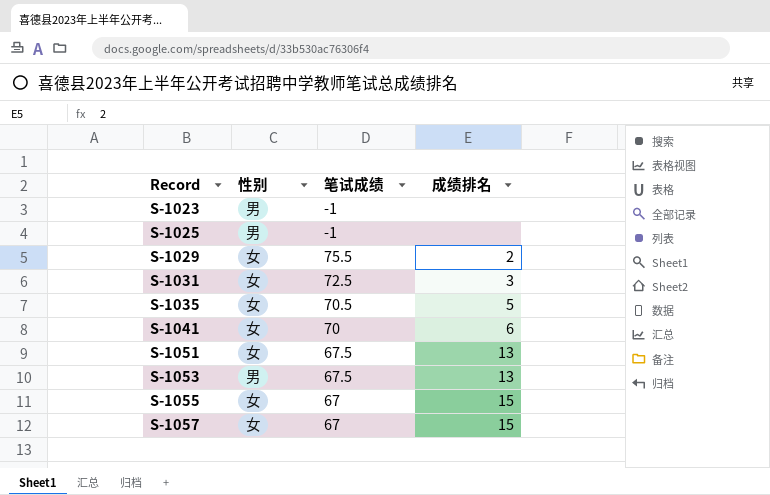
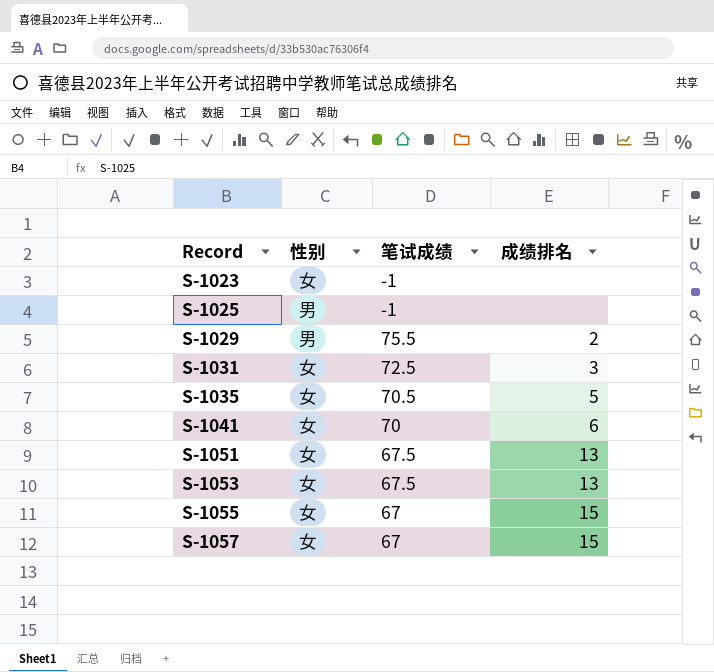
S-1023 | 性别: 男 -> 女
S-1029 | 性别: 女 -> 男
S-1053 | 性别: 男 -> 女

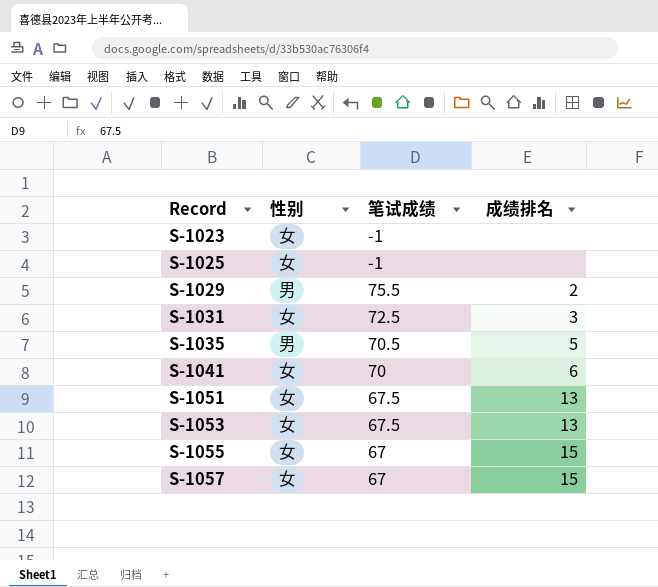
S-1025 | 性别: 男 -> 女
S-1035 | 性别: 女 -> 男

